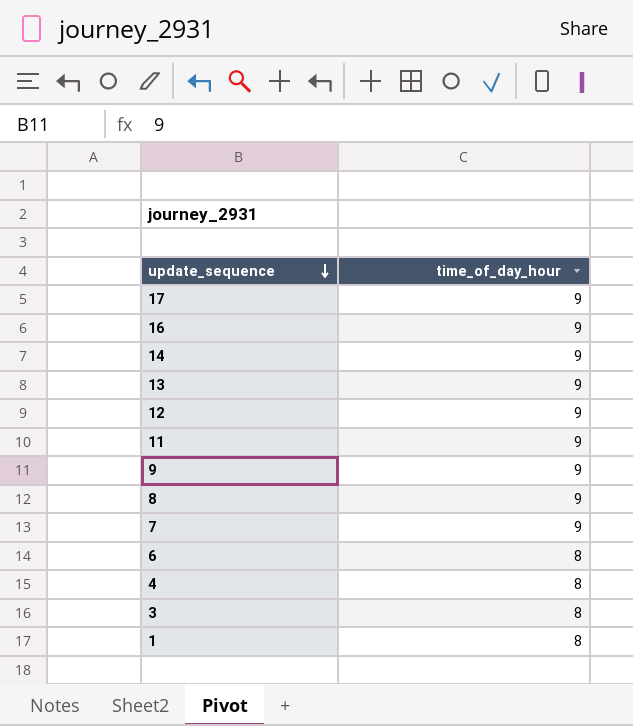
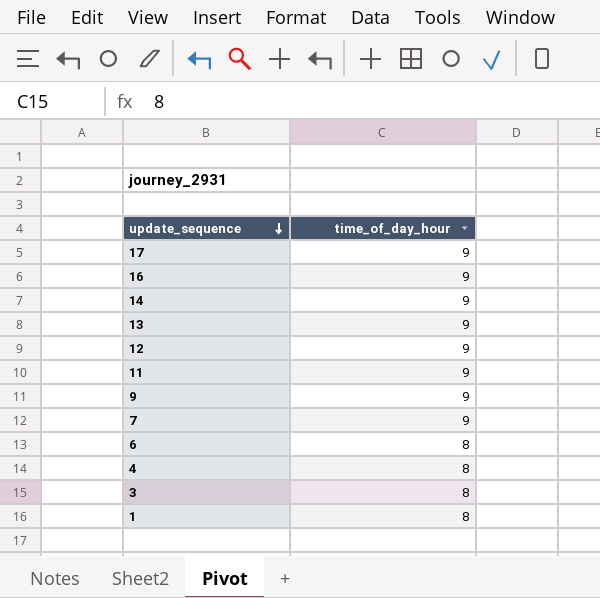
row 8: 9 -> none

